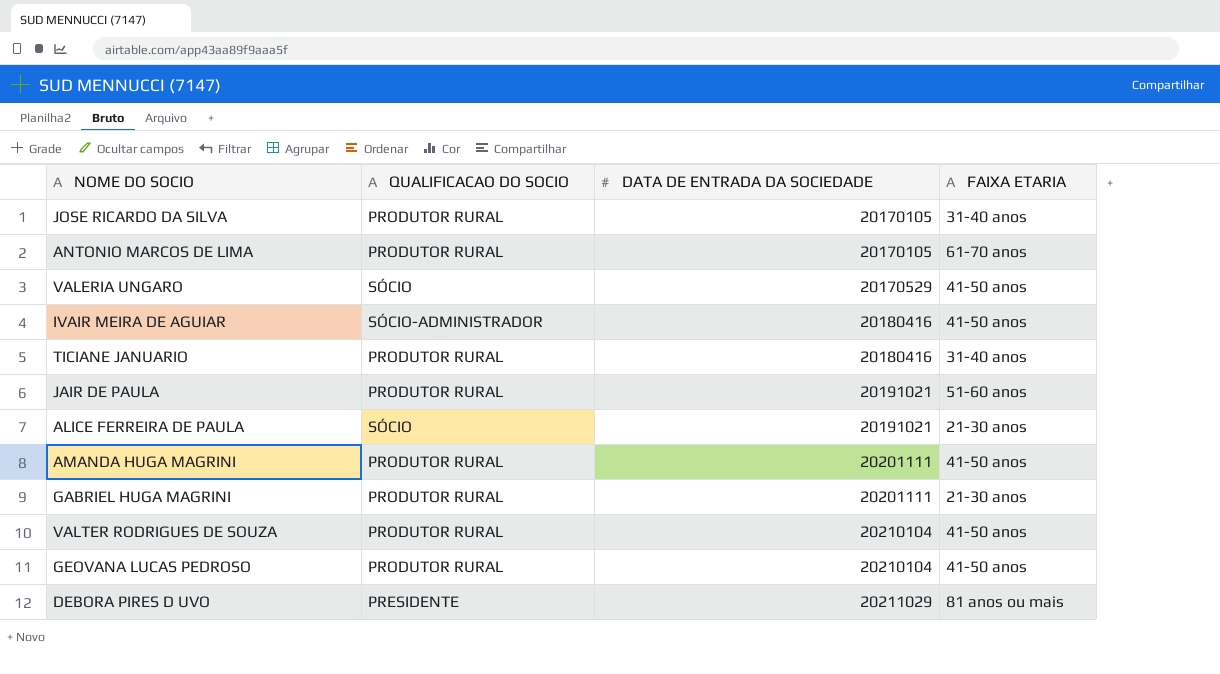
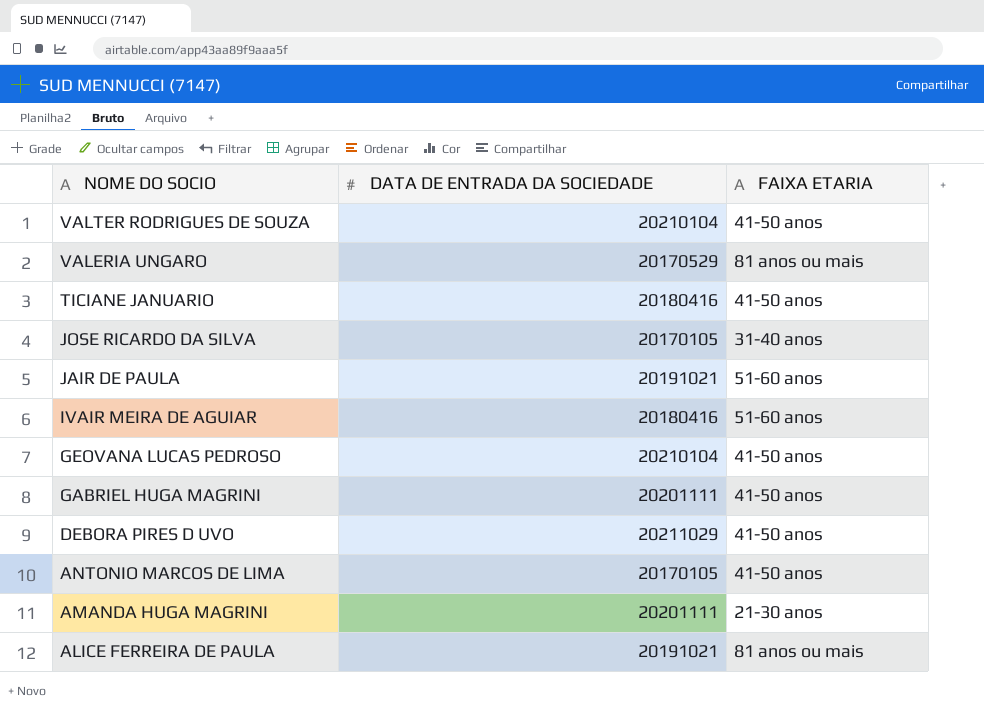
row order: DATA DE ENTRADA DA SOCIEDADE ascending -> NOME DO SOCIO descending
column QUALIFICACAO DO SOCIO | position: 2 -> none
VALERIA UNGARO | FAIXA ETARIA: 41-50 anos -> 81 anos ou mais
TICIANE JANUARIO | FAIXA ETARIA: 31-40 anos -> 41-50 anos
IVAIR MEIRA DE AGUIAR | FAIXA ETARIA: 41-50 anos -> 51-60 anos
GABRIEL HUGA MAGRINI | FAIXA ETARIA: 21-30 anos -> 41-50 anos
DEBORA PIRES D UVO | FAIXA ETARIA: 81 anos ou mais -> 41-50 anos
ANTONIO MARCOS DE LIMA | FAIXA ETARIA: 61-70 anos -> 41-50 anos
AMANDA HUGA MAGRINI | FAIXA ETARIA: 41-50 anos -> 21-30 anos
ALICE FERREIRA DE PAULA | FAIXA ETARIA: 21-30 anos -> 81 anos ou mais

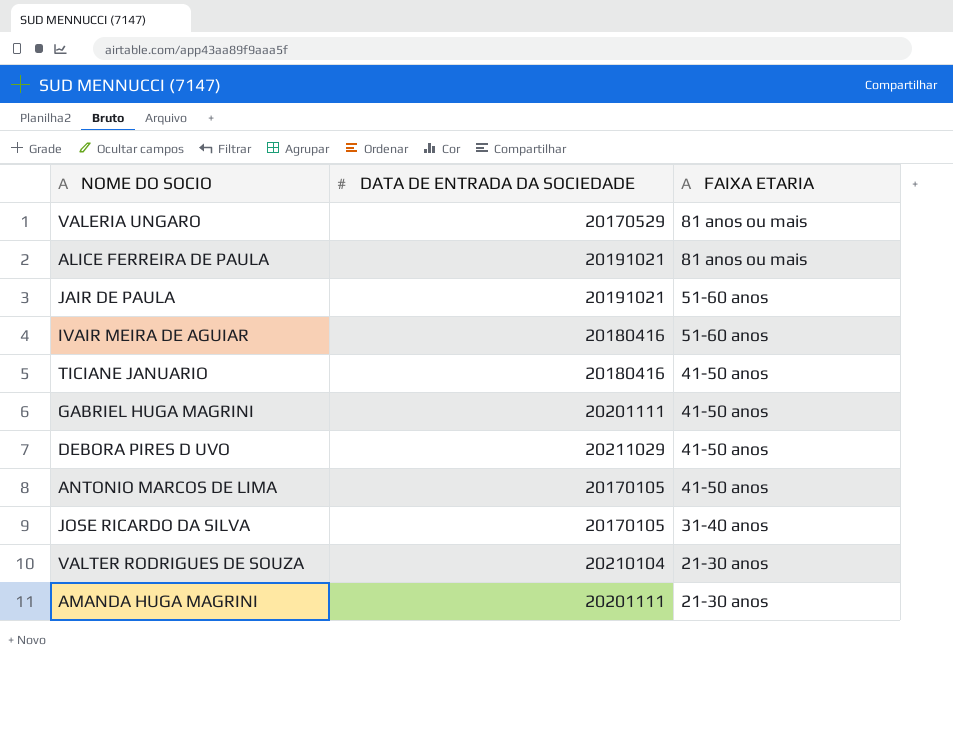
row order: NOME DO SOCIO descending -> FAIXA ETARIA descending
row GEOVANA LUCAS PEDROSO: 20210104 | 41-50 anos -> none
VALTER RODRIGUES DE SOUZA | FAIXA ETARIA: 41-50 anos -> 21-30 anos

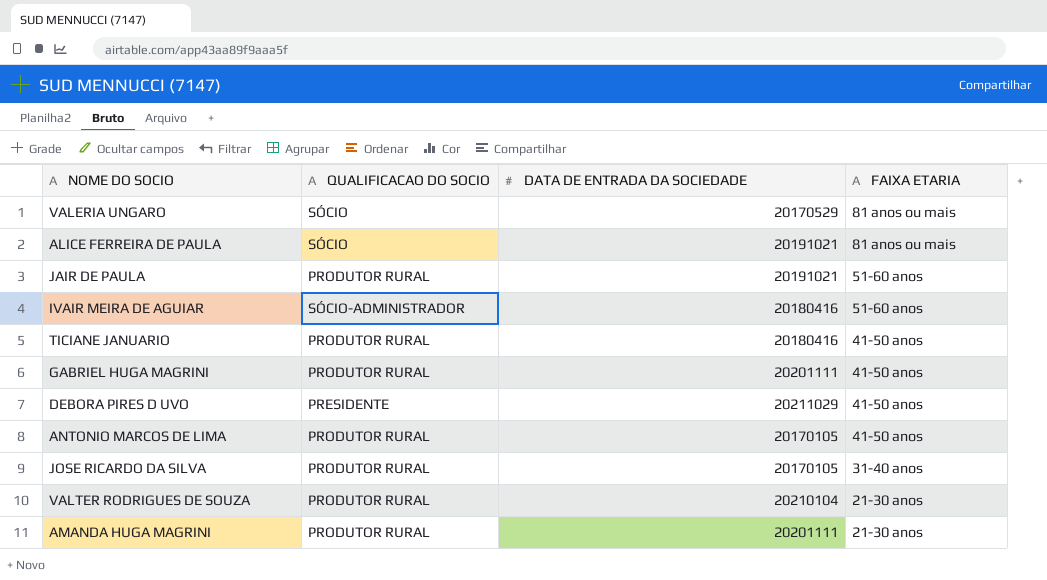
column QUALIFICACAO DO SOCIO | position: none -> 2

